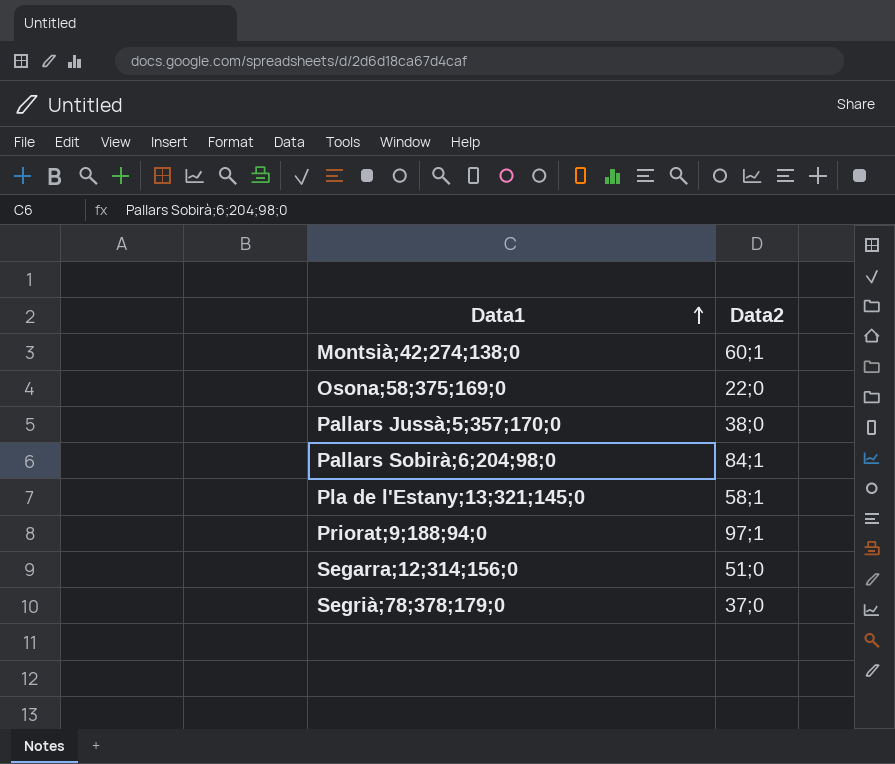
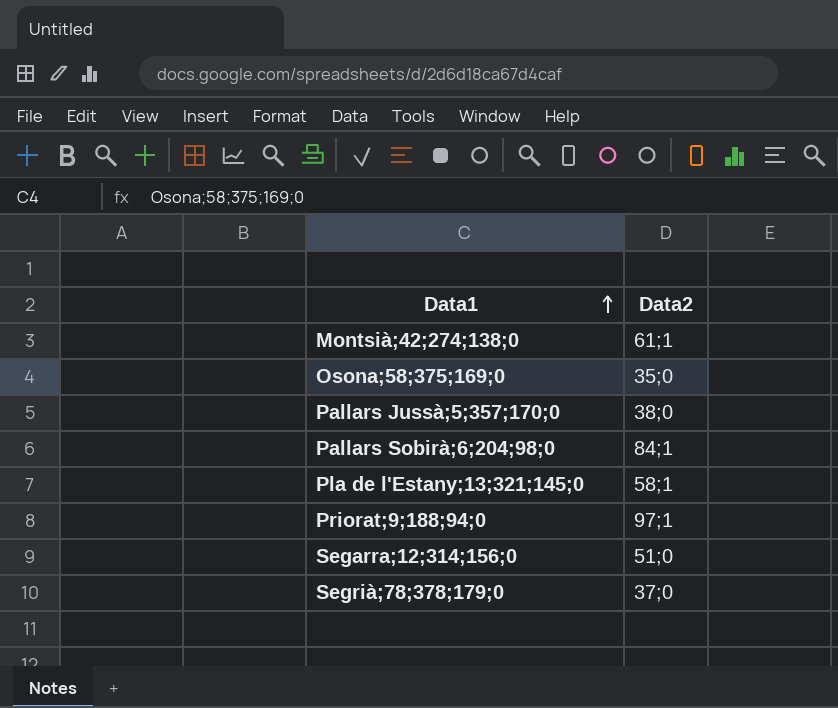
Montsià;42;274;138;0 | Data2: 60;1 -> 61;1
Osona;58;375;169;0 | Data2: 22;0 -> 35;0

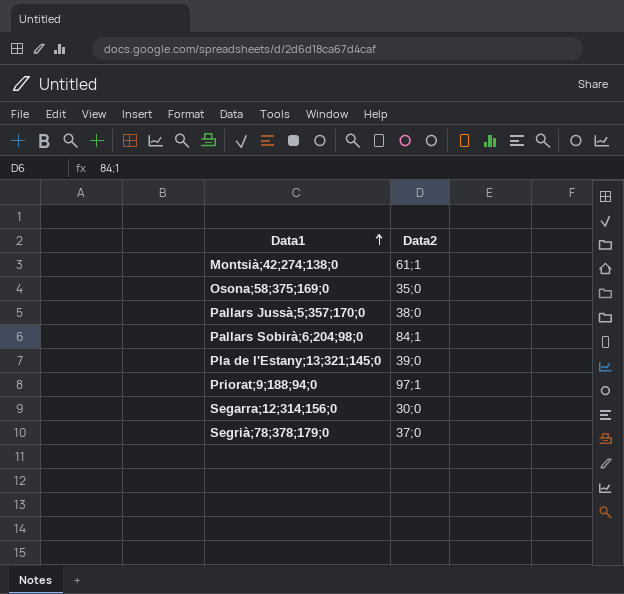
Pla de l'Estany;13;321;145;0 | Data2: 58;1 -> 39;0
Segarra;12;314;156;0 | Data2: 51;0 -> 30;0

